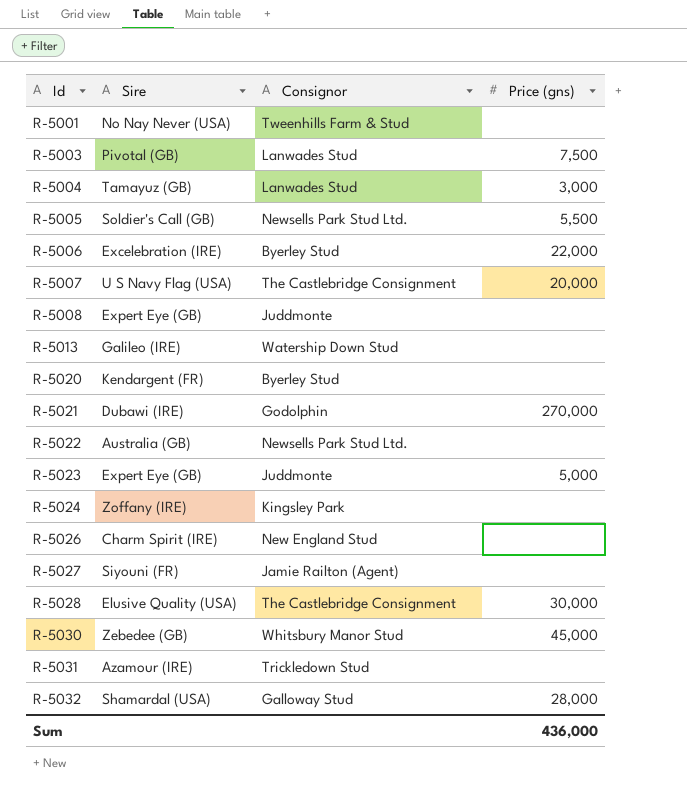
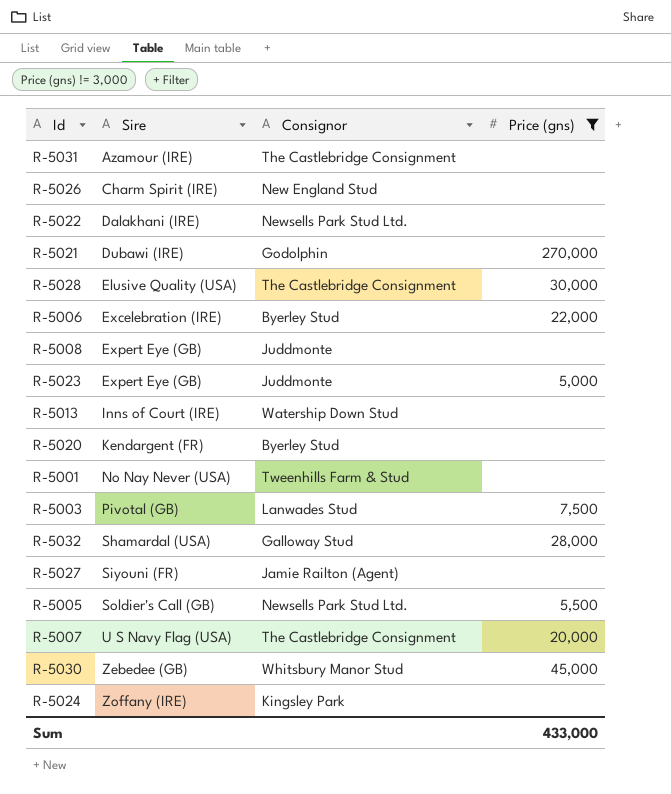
filter: none -> Price (gns) != 3,000
row order: Id ascending -> Sire ascending
R-5031 | Consignor: Trickledown Stud -> The Castlebridge Consignment
R-5022 | Sire: Australia (GB) -> Dalakhani (IRE)
R-5013 | Sire: Galileo (IRE) -> Inns of Court (IRE)
Sum | Price (gns): 436,000 -> 433,000

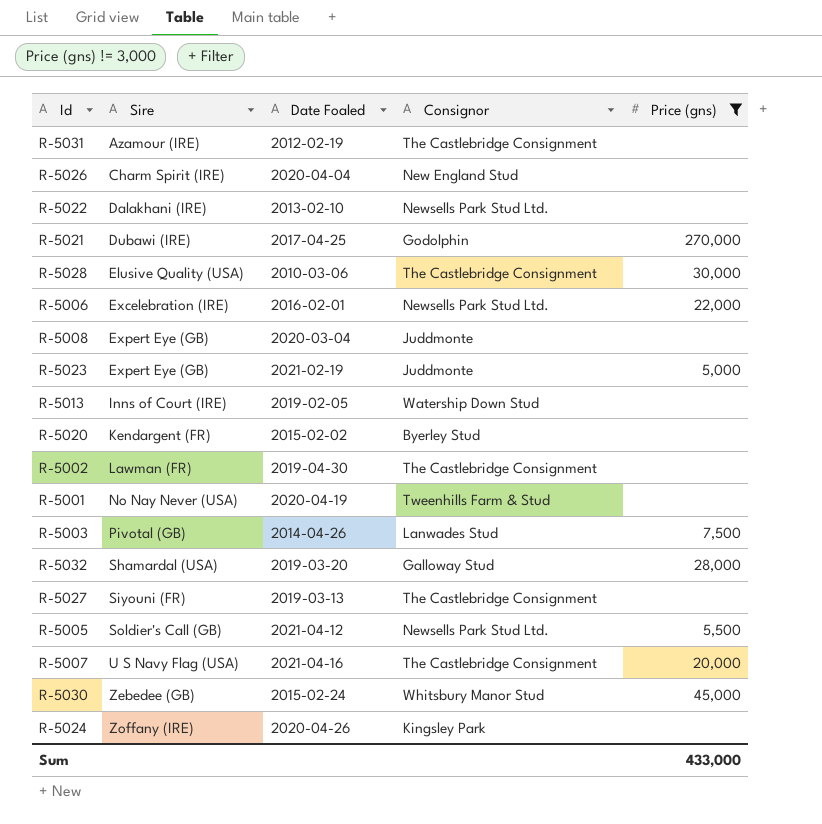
column Date Foaled | position: none -> 3
R-5006 | Consignor: Byerley Stud -> Newsells Park Stud Ltd.
row R-5002: none -> Lawman (FR) | 2019-04-30 | The Castlebridge Consignment | none
R-5027 | Consignor: Jamie Railton (Agent) -> The Castlebridge Consignment

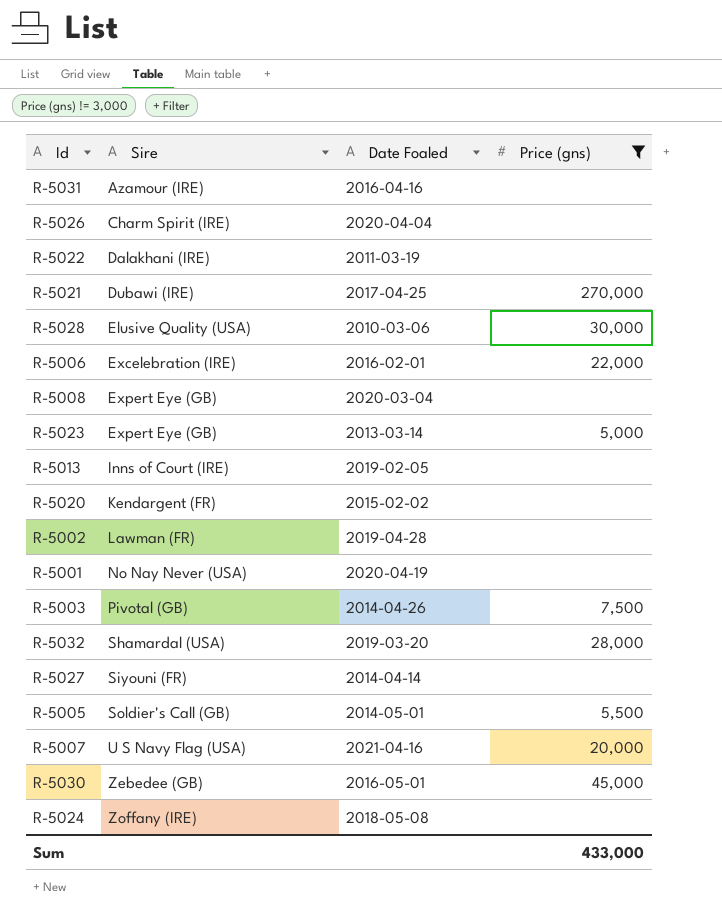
column Consignor | position: 4 -> none
R-5031 | Date Foaled: 2012-02-19 -> 2016-04-16
R-5022 | Date Foaled: 2013-02-10 -> 2011-03-19
R-5023 | Date Foaled: 2021-02-19 -> 2013-03-14
R-5002 | Date Foaled: 2019-04-30 -> 2019-04-28
R-5027 | Date Foaled: 2019-03-13 -> 2014-04-14
R-5005 | Date Foaled: 2021-04-12 -> 2014-05-01
R-5030 | Date Foaled: 2015-02-24 -> 2016-05-01
R-5024 | Date Foaled: 2020-04-26 -> 2018-05-08

